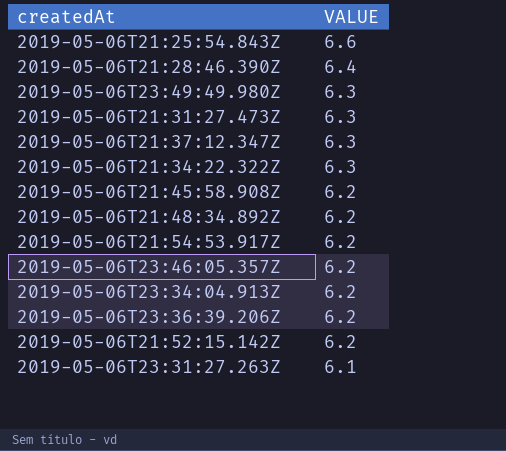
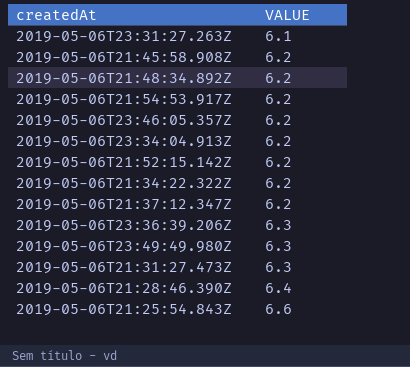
row order: VALUE descending -> VALUE ascending
2019-05-06T21:34:22.322Z | VALUE: 6.3 -> 6.2
2019-05-06T21:37:12.347Z | VALUE: 6.3 -> 6.2
2019-05-06T23:36:39.206Z | VALUE: 6.2 -> 6.3

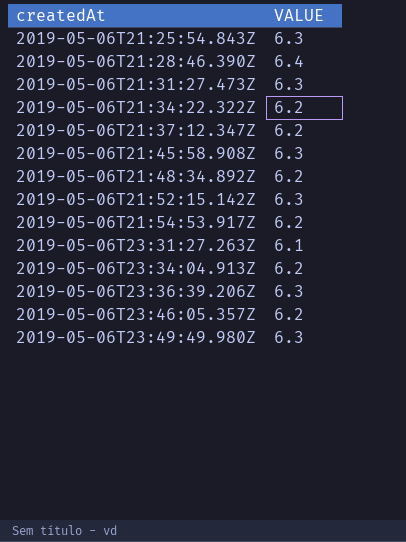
row order: VALUE ascending -> createdAt ascending
2019-05-06T21:25:54.843Z | VALUE: 6.6 -> 6.3
2019-05-06T21:45:58.908Z | VALUE: 6.2 -> 6.3
2019-05-06T21:52:15.142Z | VALUE: 6.2 -> 6.3

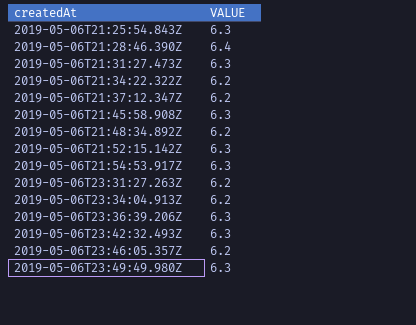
2019-05-06T21:54:53.917Z | VALUE: 6.2 -> 6.3
2019-05-06T23:31:27.263Z | VALUE: 6.1 -> 6.2
row 2019-05-06T23:42:32.493Z: none -> 6.3

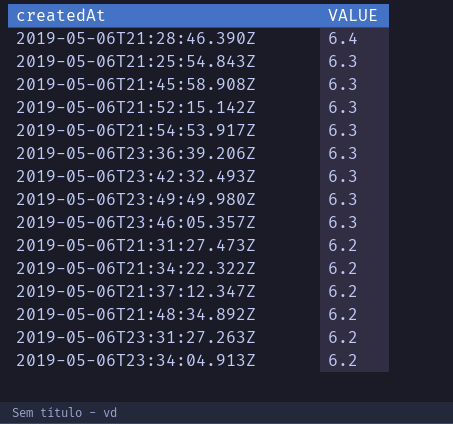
row order: createdAt ascending -> VALUE descending
2019-05-06T23:46:05.357Z | VALUE: 6.2 -> 6.3
2019-05-06T21:31:27.473Z | VALUE: 6.3 -> 6.2

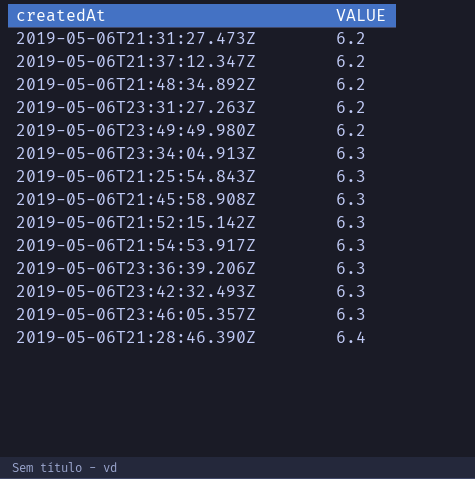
row order: VALUE descending -> VALUE ascending
row 2019-05-06T21:34:22.322Z: 6.2 -> none
2019-05-06T23:49:49.980Z | VALUE: 6.3 -> 6.2
2019-05-06T23:34:04.913Z | VALUE: 6.2 -> 6.3

